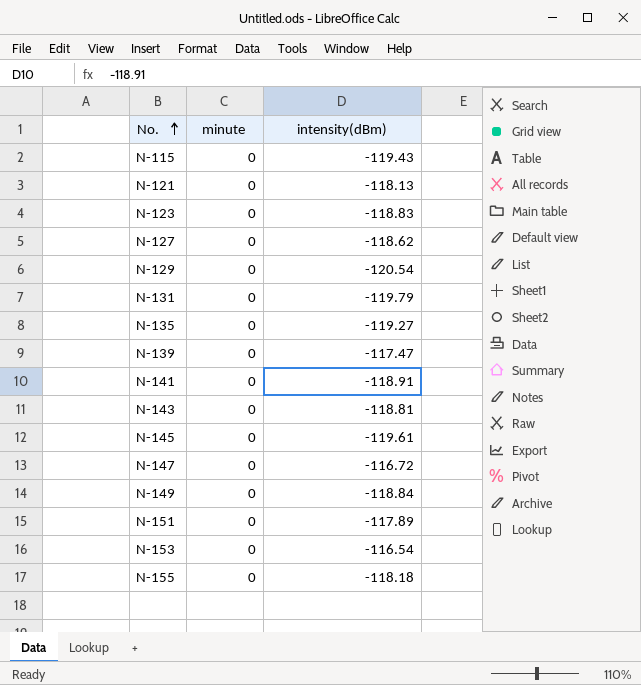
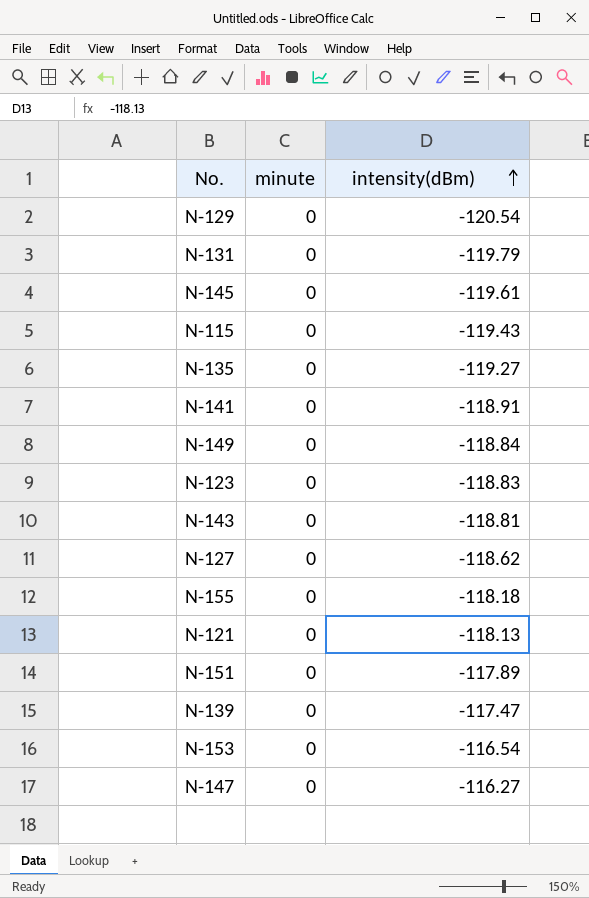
row order: No. ascending -> intensity(dBm) ascending
N-147 | intensity(dBm): -116.72 -> -116.27

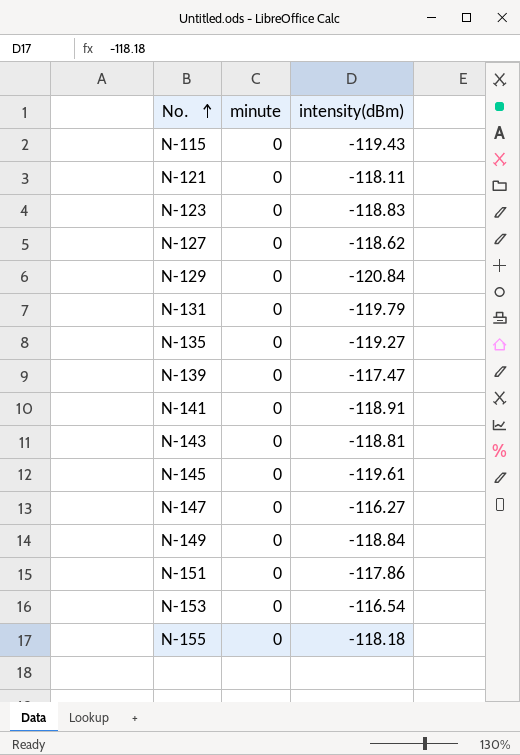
row order: intensity(dBm) ascending -> No. ascending
N-121 | intensity(dBm): -118.13 -> -118.11
N-129 | intensity(dBm): -120.54 -> -120.84
N-151 | intensity(dBm): -117.89 -> -117.86

